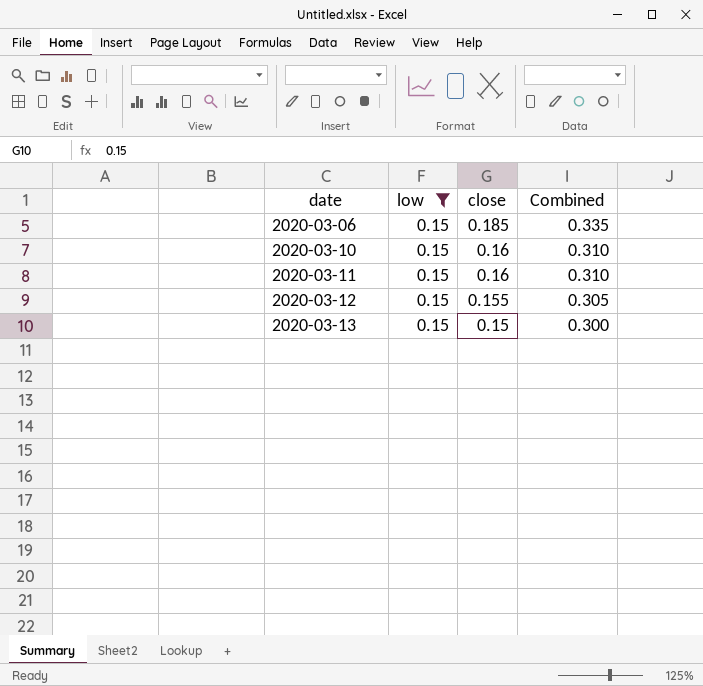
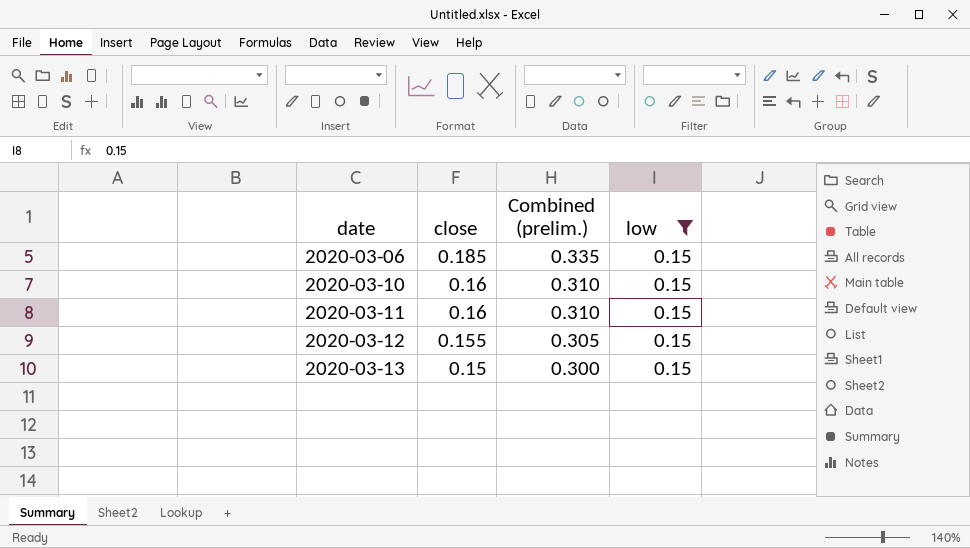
column name: Combined -> Combined (prelim.)
column low | position: 2 -> 4

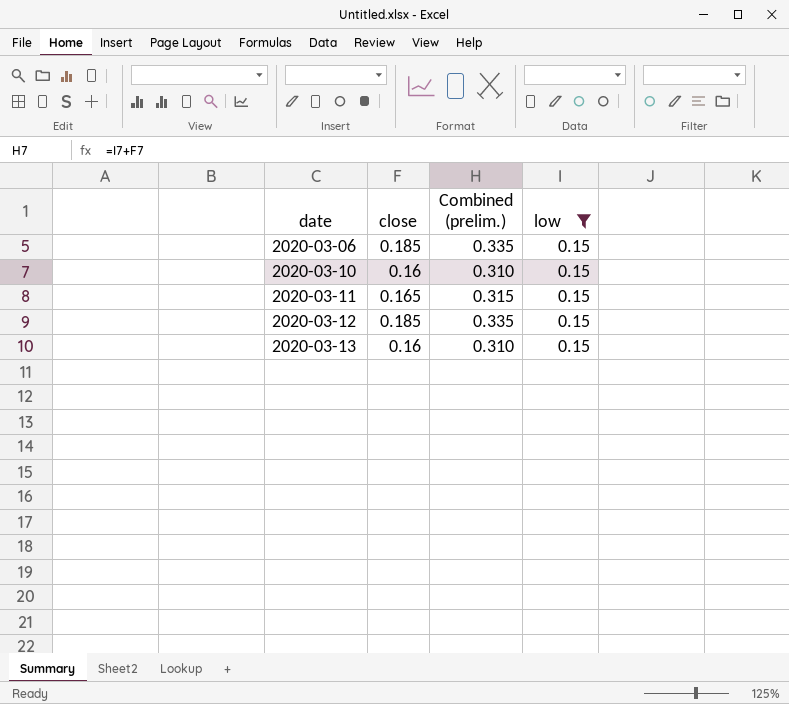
2020-03-11 | close: 0.16 -> 0.165
2020-03-11 | Combined (prelim.): 0.310 -> 0.315
2020-03-12 | close: 0.155 -> 0.185
2020-03-12 | Combined (prelim.): 0.305 -> 0.335
2020-03-13 | close: 0.15 -> 0.16
2020-03-13 | Combined (prelim.): 0.300 -> 0.310

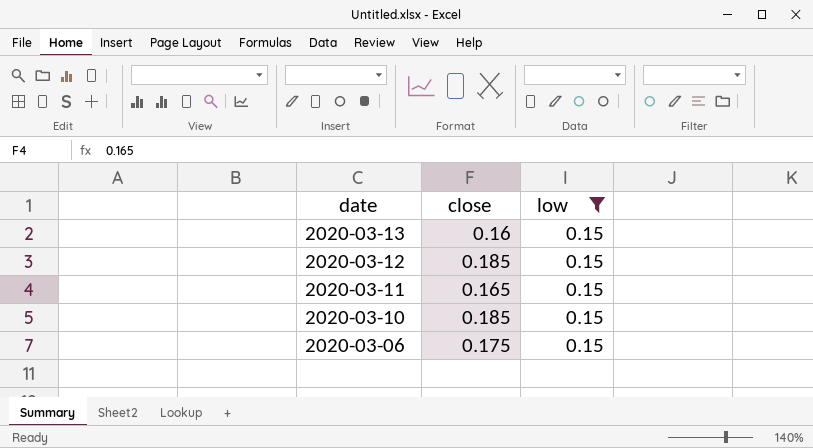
row order: date ascending -> date descending
column Combined (prelim.) | formula: [close] + [low] -> none
2020-03-10 | close: 0.16 -> 0.185
2020-03-06 | close: 0.185 -> 0.175

